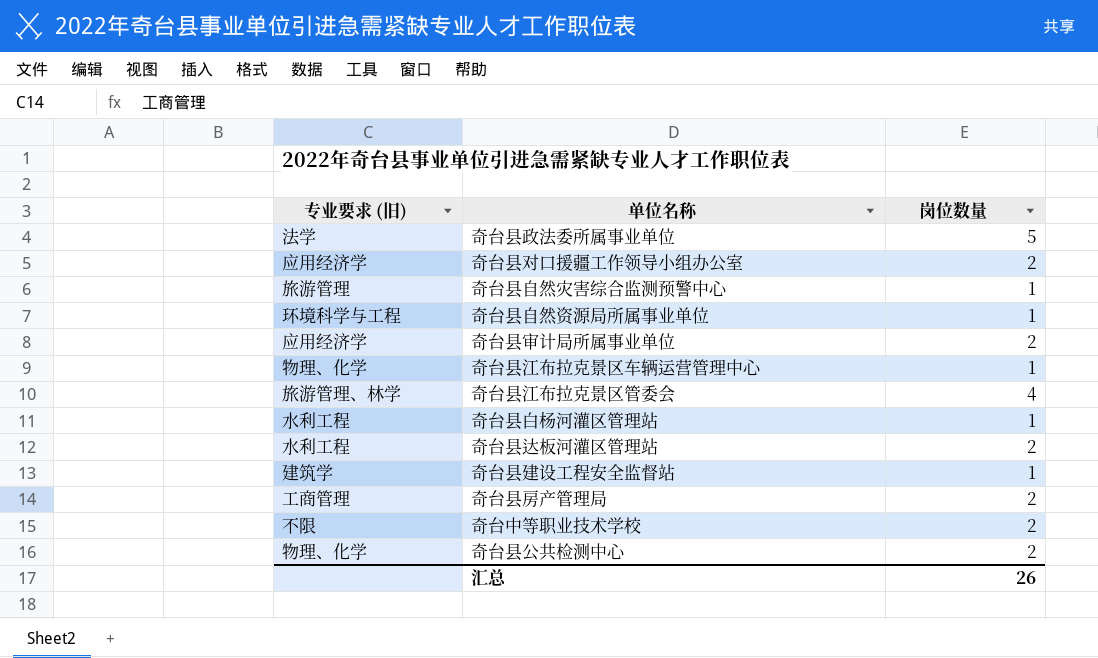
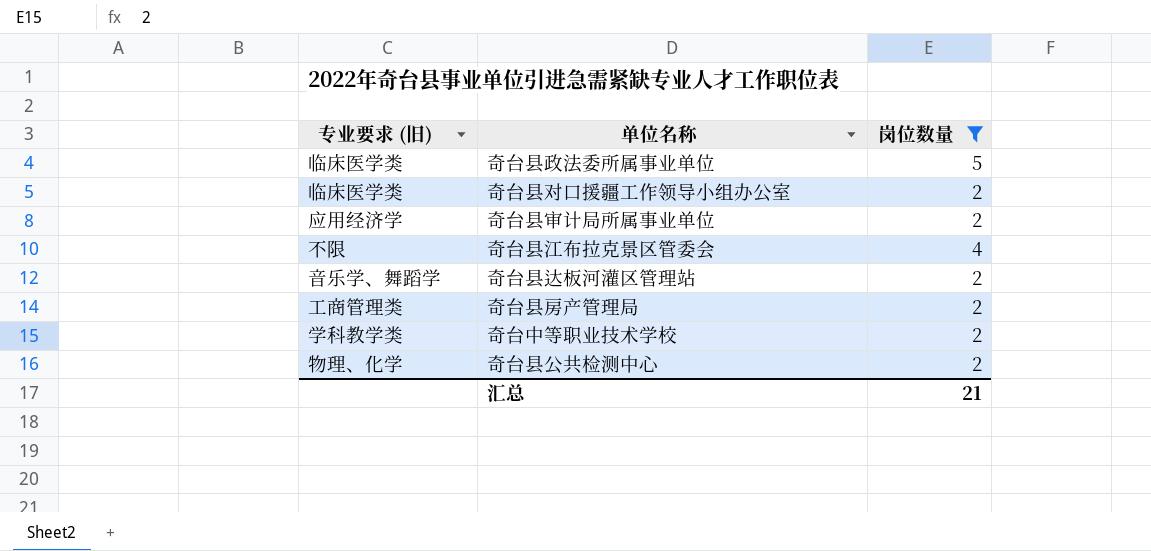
filter: none -> 岗位数量 != 1
奇台县政法委所属事业单位 | 专业要求 (旧): 法学 -> 临床医学类
奇台县对口援疆工作领导小组办公室 | 专业要求 (旧): 应用经济学 -> 临床医学类
奇台县江布拉克景区管委会 | 专业要求 (旧): 旅游管理、林学 -> 不限
奇台县达板河灌区管理站 | 专业要求 (旧): 水利工程 -> 音乐学、舞蹈学
奇台县房产管理局 | 专业要求 (旧): 工商管理 -> 工商管理类
奇台中等职业技术学校 | 专业要求 (旧): 不限 -> 学科教学类
汇总 | 岗位数量: 26 -> 21

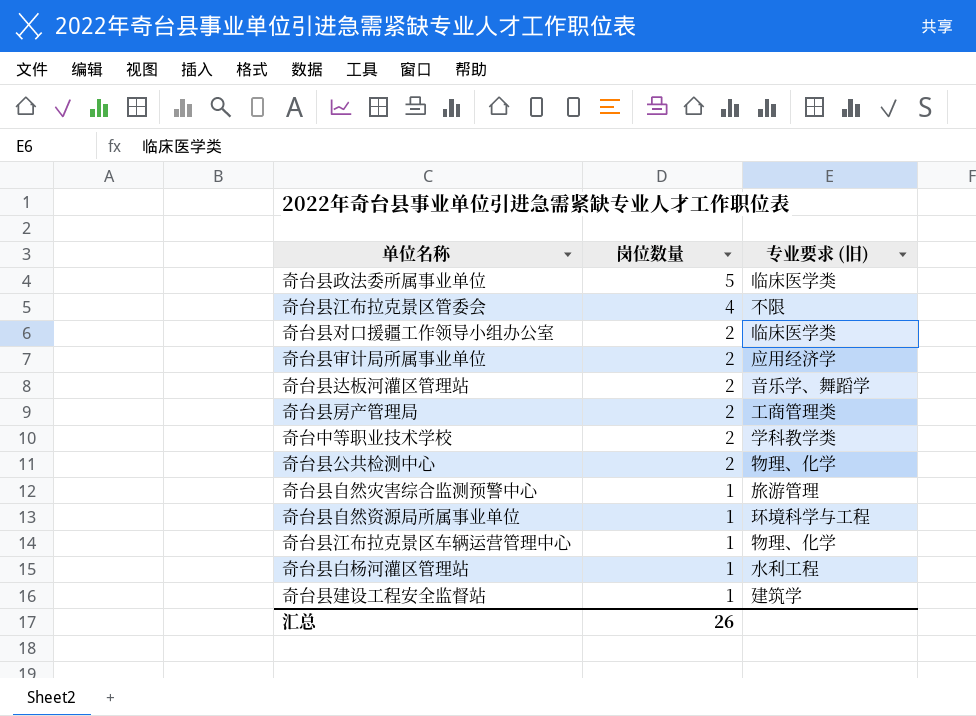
filter: 岗位数量 != 1 -> none
row order: none -> 岗位数量 descending
column 专业要求 (旧) | position: 1 -> 3
汇总 | 岗位数量: 21 -> 26

